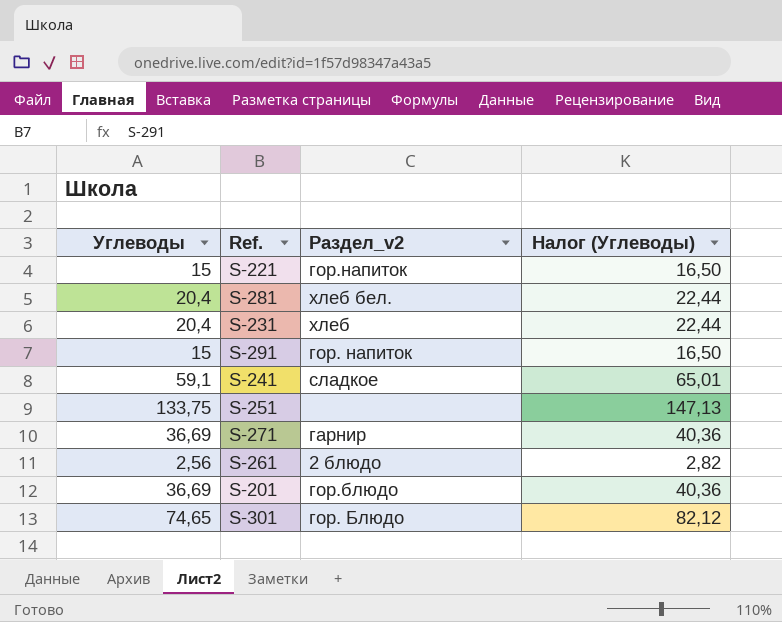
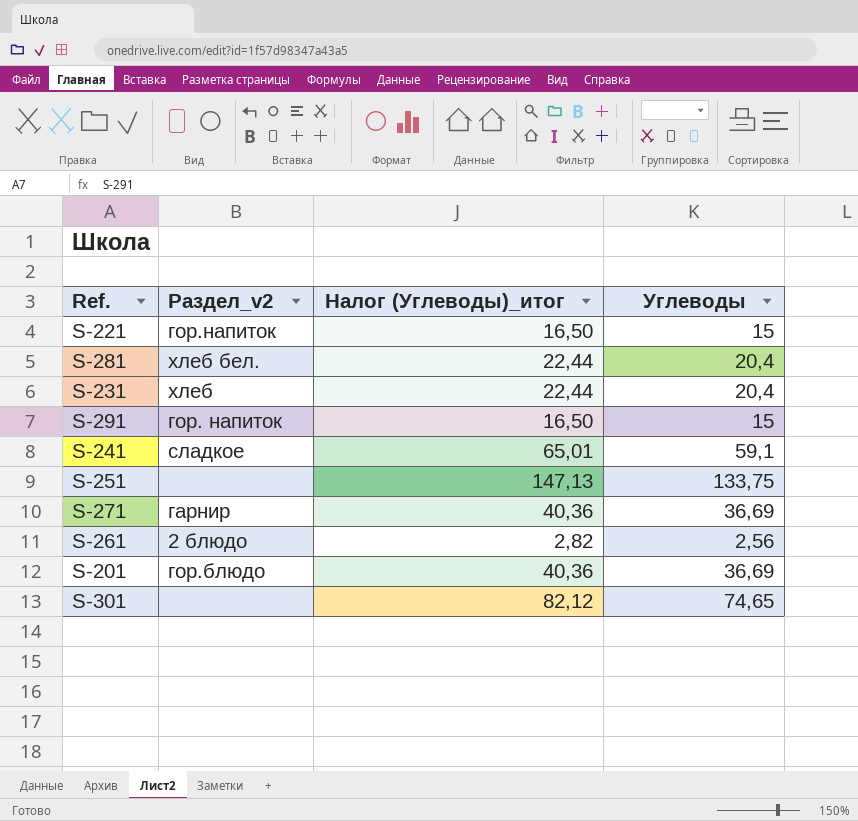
column name: Налог (Углеводы) -> Налог (Углеводы)_итог
column Углеводы | position: 1 -> 4
S-301 | Раздел_v2: гор. Блюдо -> none

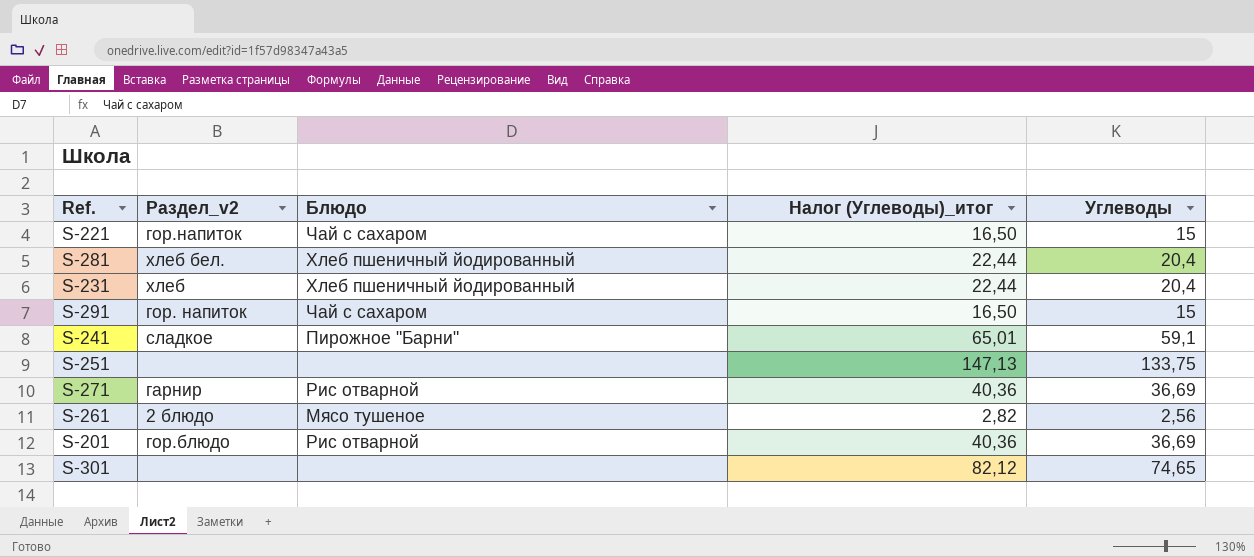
column Блюдо | position: none -> 3

